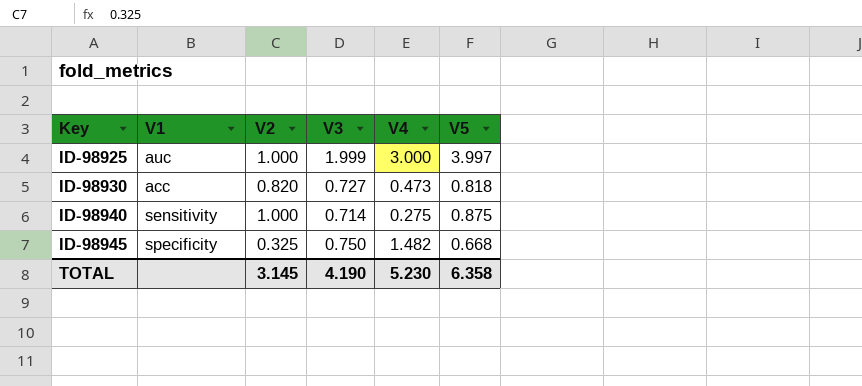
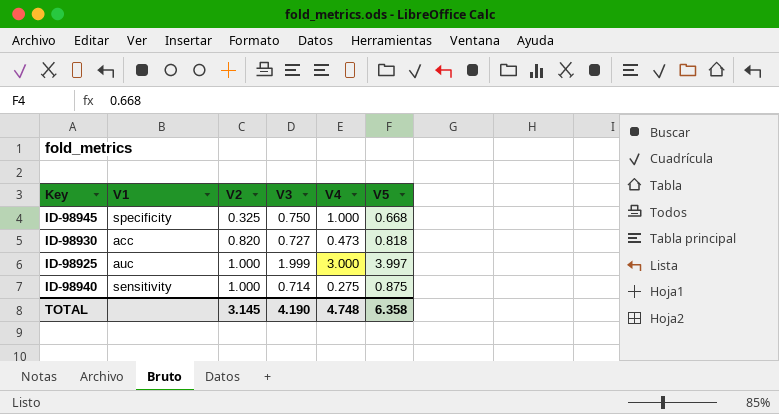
row order: Key ascending -> V2 ascending
ID-98945 | V4: 1.482 -> 1.000
TOTAL | V4: 5.230 -> 4.748

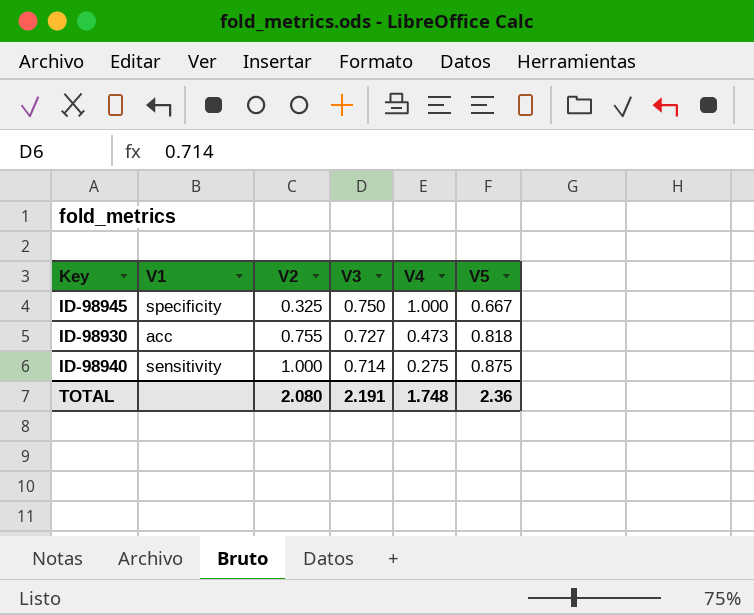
row ID-98925: auc | 1.000 | 1.999 | 3.000 | 3.997 -> none
ID-98945 | V5: 0.668 -> 0.667
ID-98930 | V2: 0.820 -> 0.755
TOTAL | V2: 3.145 -> 2.080
TOTAL | V3: 4.190 -> 2.191
TOTAL | V4: 4.748 -> 1.748
TOTAL | V5: 6.358 -> 2.36

